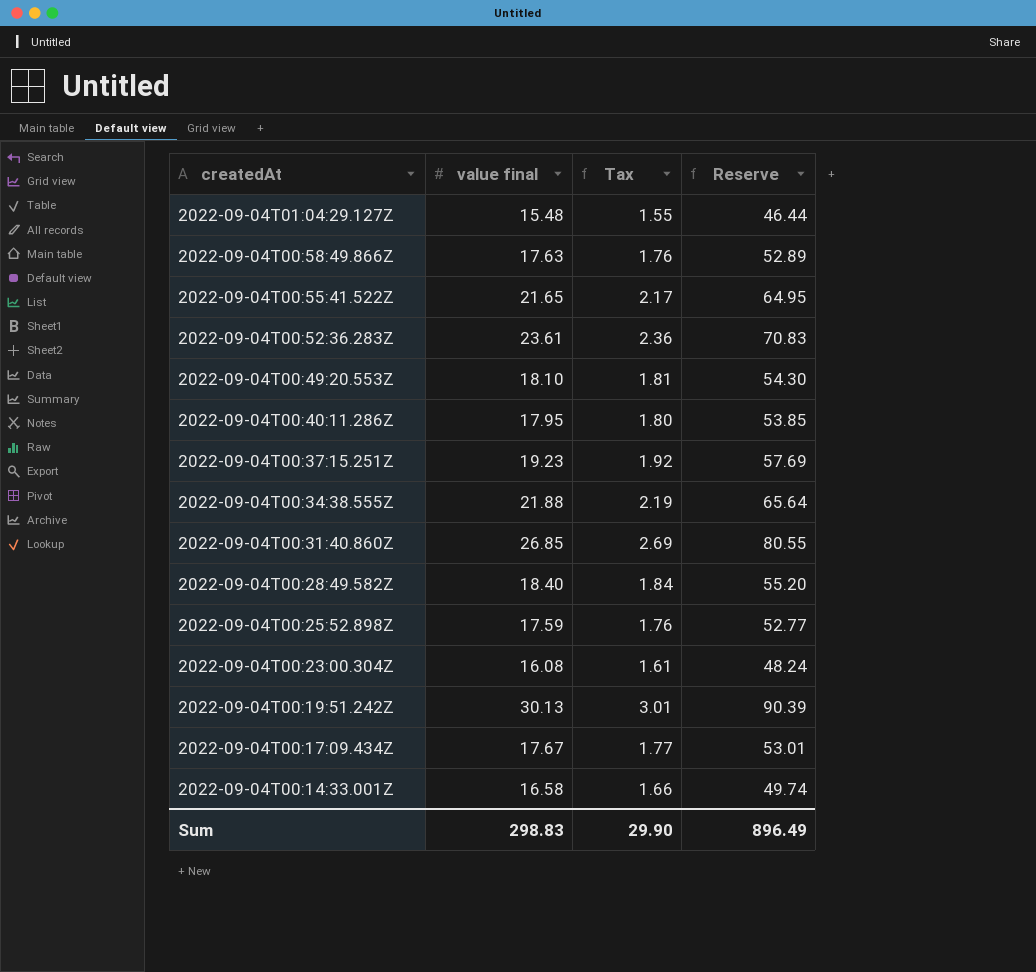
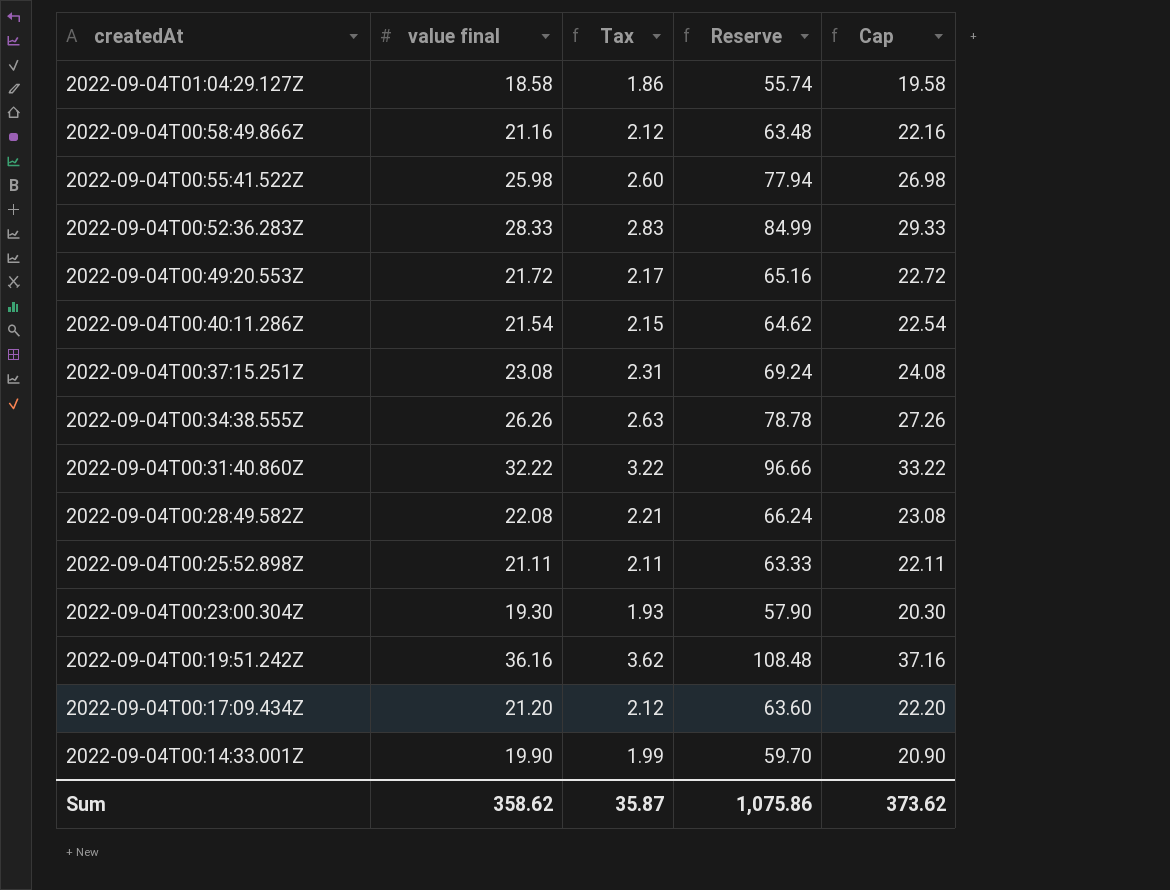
column Cap | formula: none -> [value final] + 1
2022-09-04T01:04:29.127Z | value final: 15.48 -> 18.58
2022-09-04T01:04:29.127Z | Tax: 1.55 -> 1.86
2022-09-04T01:04:29.127Z | Reserve: 46.44 -> 55.74
2022-09-04T00:58:49.866Z | value final: 17.63 -> 21.16
2022-09-04T00:58:49.866Z | Tax: 1.76 -> 2.12
2022-09-04T00:58:49.866Z | Reserve: 52.89 -> 63.48
2022-09-04T00:55:41.522Z | value final: 21.65 -> 25.98
2022-09-04T00:55:41.522Z | Tax: 2.17 -> 2.60
2022-09-04T00:55:41.522Z | Reserve: 64.95 -> 77.94
2022-09-04T00:52:36.283Z | value final: 23.61 -> 28.33
2022-09-04T00:52:36.283Z | Tax: 2.36 -> 2.83
2022-09-04T00:52:36.283Z | Reserve: 70.83 -> 84.99
2022-09-04T00:49:20.553Z | value final: 18.10 -> 21.72
2022-09-04T00:49:20.553Z | Tax: 1.81 -> 2.17
2022-09-04T00:49:20.553Z | Reserve: 54.30 -> 65.16
2022-09-04T00:40:11.286Z | value final: 17.95 -> 21.54
2022-09-04T00:40:11.286Z | Tax: 1.80 -> 2.15
2022-09-04T00:40:11.286Z | Reserve: 53.85 -> 64.62
2022-09-04T00:37:15.251Z | value final: 19.23 -> 23.08
2022-09-04T00:37:15.251Z | Tax: 1.92 -> 2.31
2022-09-04T00:37:15.251Z | Reserve: 57.69 -> 69.24
2022-09-04T00:34:38.555Z | value final: 21.88 -> 26.26
2022-09-04T00:34:38.555Z | Tax: 2.19 -> 2.63
2022-09-04T00:34:38.555Z | Reserve: 65.64 -> 78.78
2022-09-04T00:31:40.860Z | value final: 26.85 -> 32.22
2022-09-04T00:31:40.860Z | Tax: 2.69 -> 3.22
2022-09-04T00:31:40.860Z | Reserve: 80.55 -> 96.66
2022-09-04T00:28:49.582Z | value final: 18.40 -> 22.08
2022-09-04T00:28:49.582Z | Tax: 1.84 -> 2.21
2022-09-04T00:28:49.582Z | Reserve: 55.20 -> 66.24
2022-09-04T00:25:52.898Z | value final: 17.59 -> 21.11
2022-09-04T00:25:52.898Z | Tax: 1.76 -> 2.11
2022-09-04T00:25:52.898Z | Reserve: 52.77 -> 63.33
2022-09-04T00:23:00.304Z | value final: 16.08 -> 19.30
2022-09-04T00:23:00.304Z | Tax: 1.61 -> 1.93
2022-09-04T00:23:00.304Z | Reserve: 48.24 -> 57.90
2022-09-04T00:19:51.242Z | value final: 30.13 -> 36.16
2022-09-04T00:19:51.242Z | Tax: 3.01 -> 3.62
2022-09-04T00:19:51.242Z | Reserve: 90.39 -> 108.48
2022-09-04T00:17:09.434Z | value final: 17.67 -> 21.20
2022-09-04T00:17:09.434Z | Tax: 1.77 -> 2.12
2022-09-04T00:17:09.434Z | Reserve: 53.01 -> 63.60
2022-09-04T00:14:33.001Z | value final: 16.58 -> 19.90
2022-09-04T00:14:33.001Z | Tax: 1.66 -> 1.99
2022-09-04T00:14:33.001Z | Reserve: 49.74 -> 59.70
Sum | value final: 298.83 -> 358.62
Sum | Tax: 29.90 -> 35.87
Sum | Reserve: 896.49 -> 1,075.86

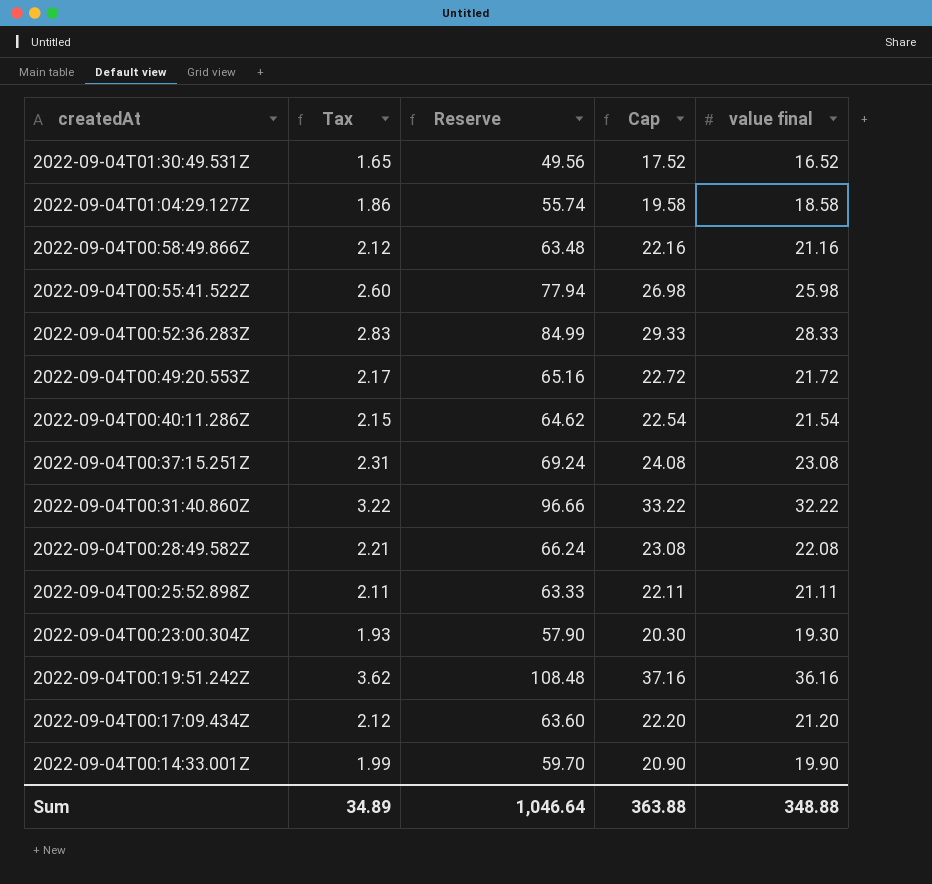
column value final | position: 2 -> 5
row 2022-09-04T00:34:38.555Z: 26.26 | 2.63 | 78.78 | 27.26 -> none
row 2022-09-04T01:30:49.531Z: none -> 1.65 | 49.56 | 17.52 | 16.52
Sum | Tax: 35.87 -> 34.89
Sum | Reserve: 1,075.86 -> 1,046.64
Sum | Cap: 373.62 -> 363.88
Sum | value final: 358.62 -> 348.88

